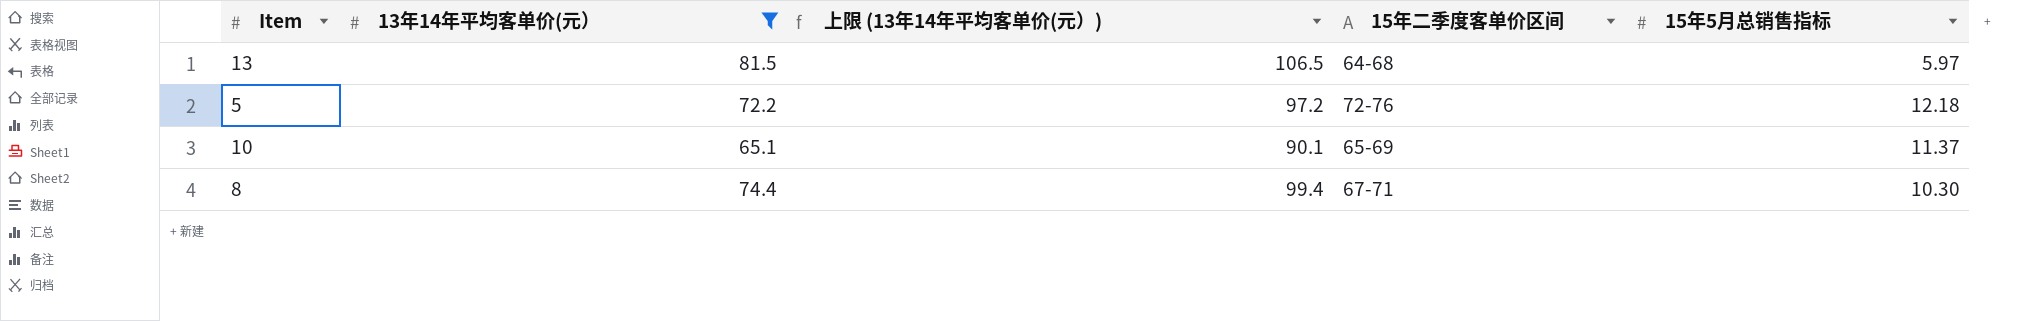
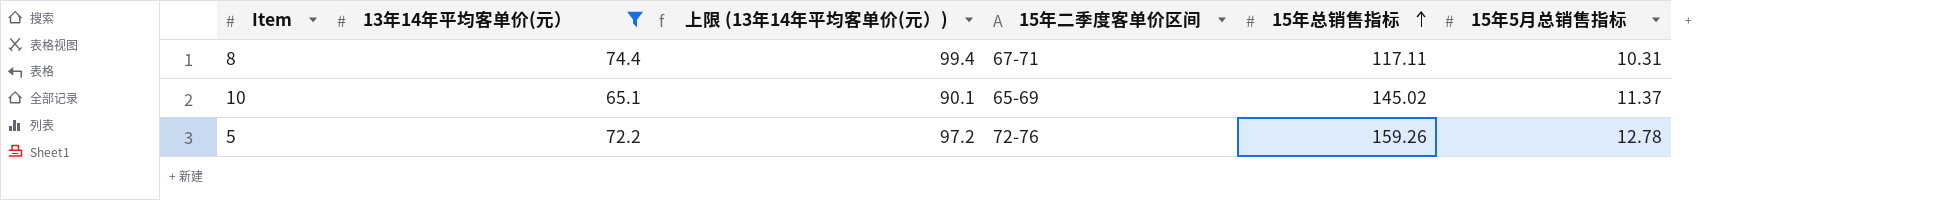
row order: none -> 15年总销售指标 ascending
column 15年总销售指标 | position: none -> 5
row 13: 81.5 | 106.5 | 64-68 | 5.97 -> none
8 | 15年5月总销售指标: 10.30 -> 10.31
5 | 15年5月总销售指标: 12.18 -> 12.78

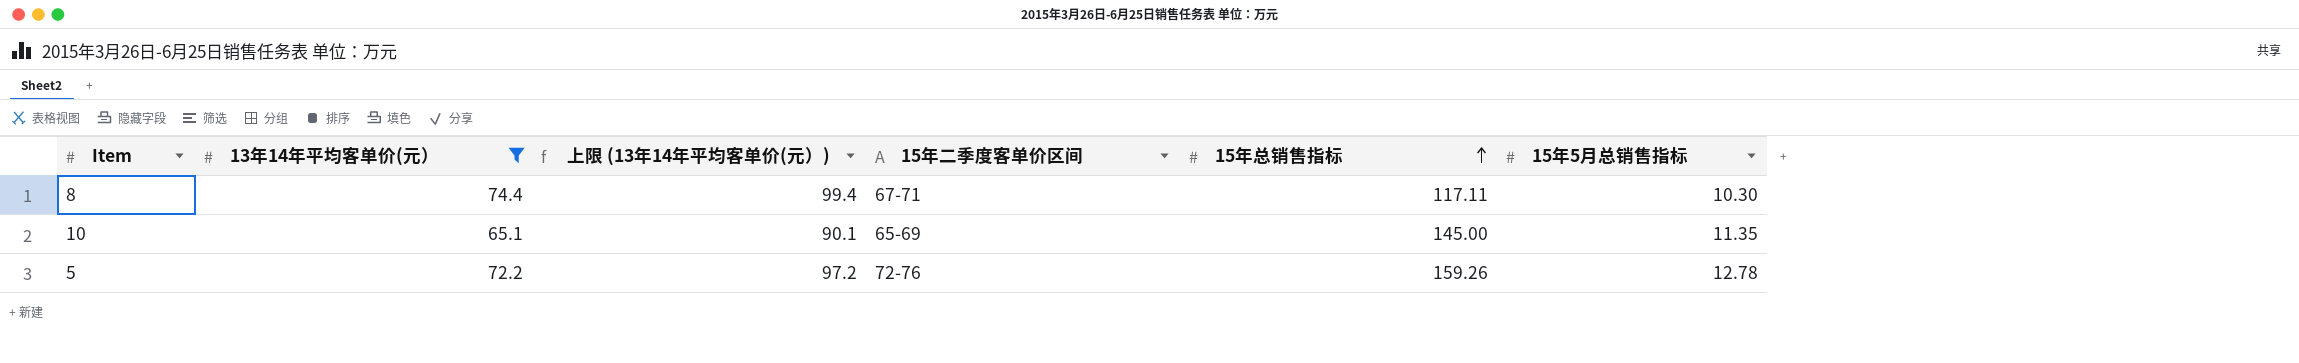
8 | 15年5月总销售指标: 10.31 -> 10.30
10 | 15年总销售指标: 145.02 -> 145.00
10 | 15年5月总销售指标: 11.37 -> 11.35

